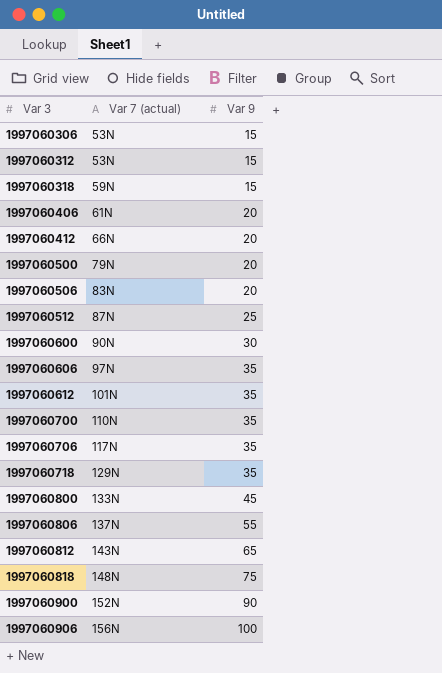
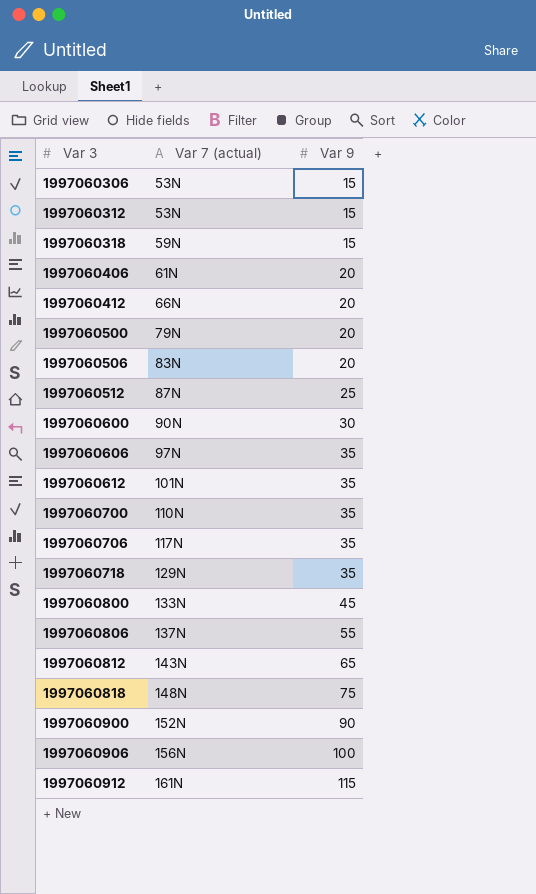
row 1997060912: none -> 161N | 115

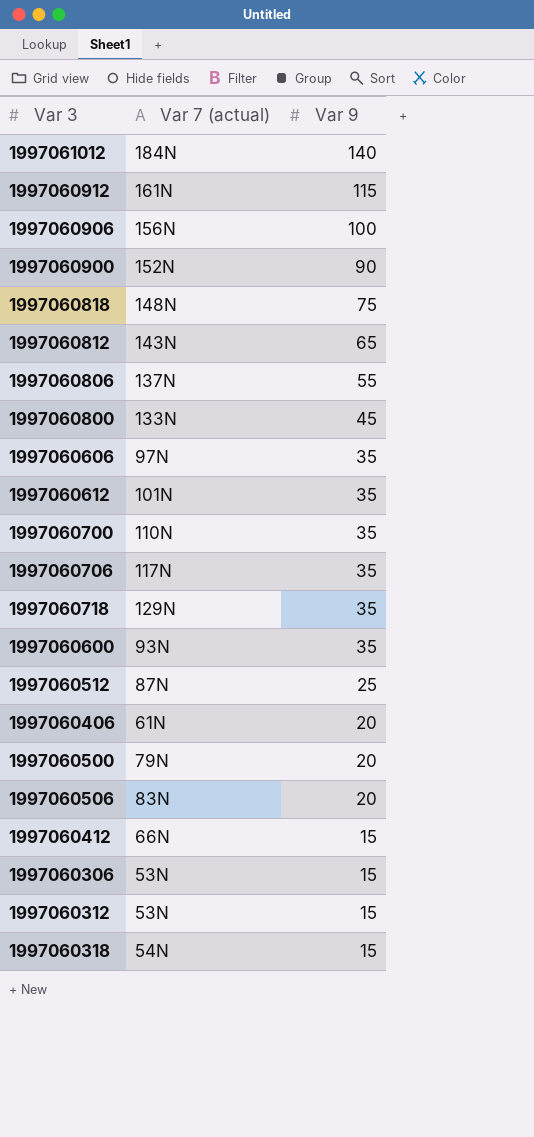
row order: Var 3 ascending -> Var 9 descending
row 1997061012: none -> 184N | 140
1997060600 | Var 7 (actual): 90N -> 93N
1997060600 | Var 9: 30 -> 35
1997060412 | Var 9: 20 -> 15
1997060318 | Var 7 (actual): 59N -> 54N

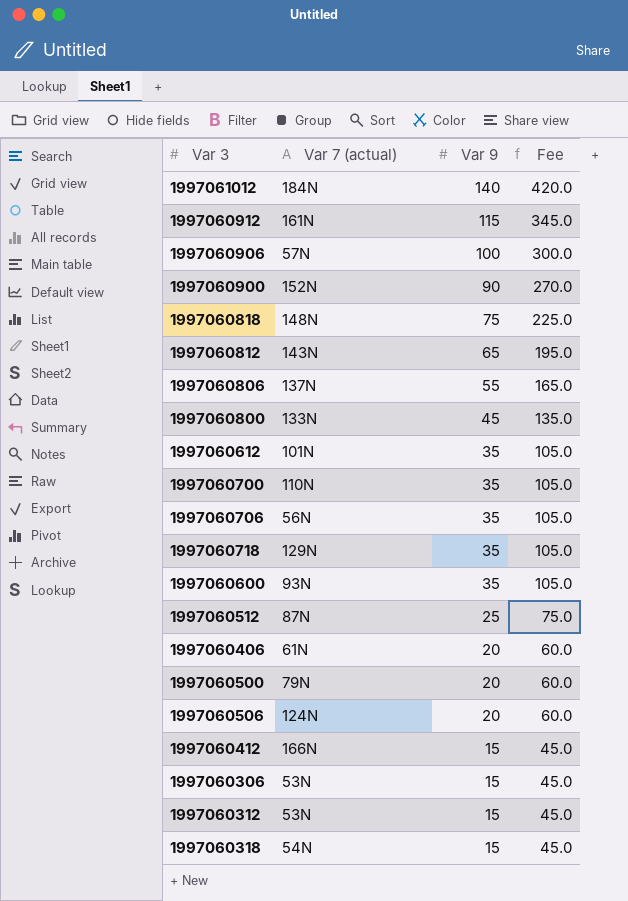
column Fee | formula: none -> [Var 9] * 3
row 1997060606: 97N | 35 -> none
1997060906 | Var 7 (actual): 156N -> 57N
1997060706 | Var 7 (actual): 117N -> 56N
1997060506 | Var 7 (actual): 83N -> 124N
1997060412 | Var 7 (actual): 66N -> 166N

